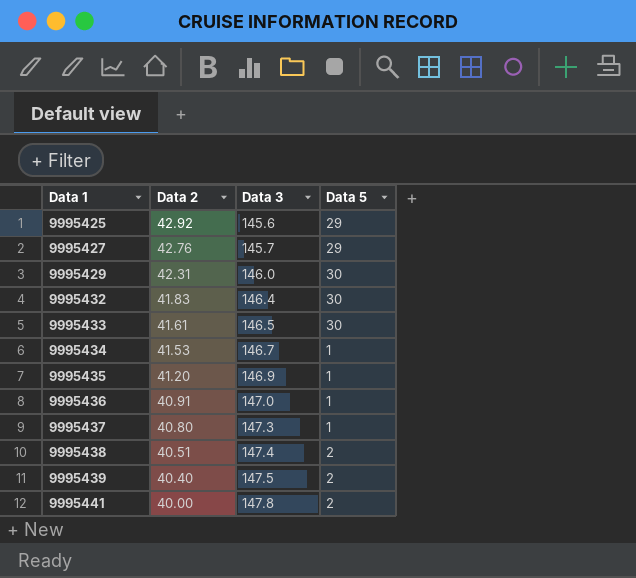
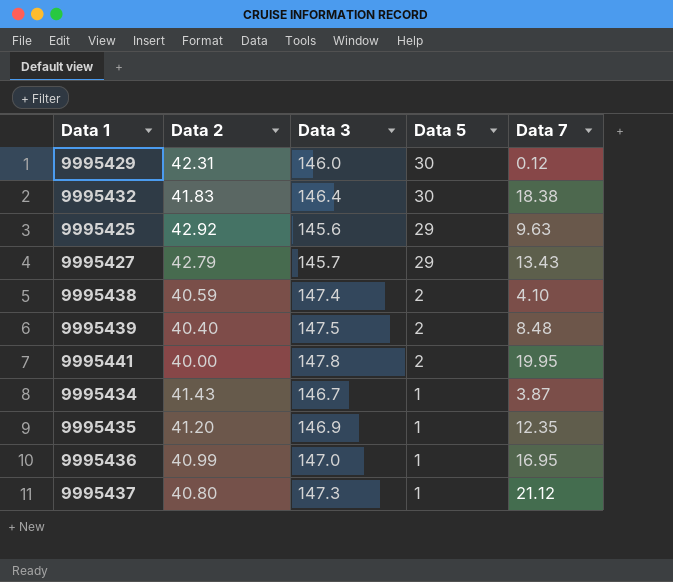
row order: Data 1 ascending -> Data 5 descending
column Data 7 | position: none -> 5
row 9995433: 41.61 | 146.5 | 30 -> none
9995427 | Data 2: 42.76 -> 42.79
9995438 | Data 2: 40.51 -> 40.59
9995434 | Data 2: 41.53 -> 41.43
9995436 | Data 2: 40.91 -> 40.99

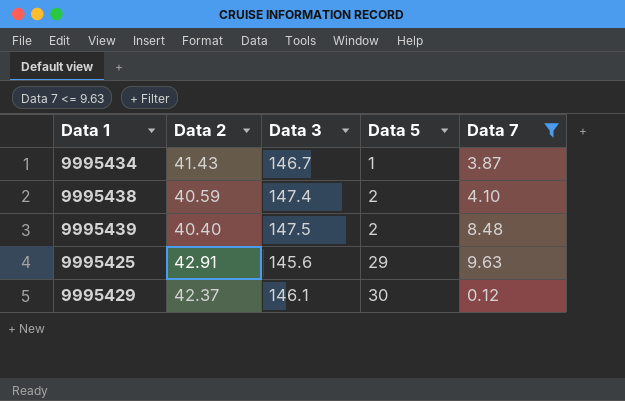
filter: none -> Data 7 <= 9.63
row order: Data 5 descending -> Data 5 ascending
9995425 | Data 2: 42.92 -> 42.91
9995429 | Data 2: 42.31 -> 42.37
9995429 | Data 3: 146.0 -> 146.1

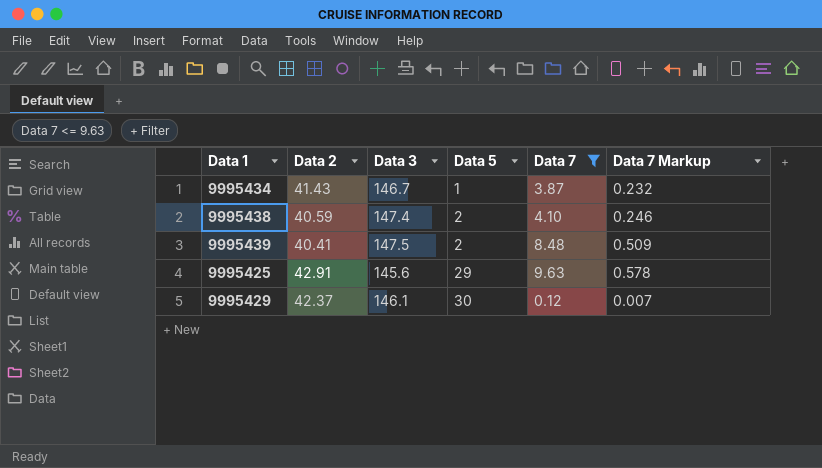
column Data 7 Markup | formula: none -> [Data 7] * 0.06
9995439 | Data 2: 40.40 -> 40.41

